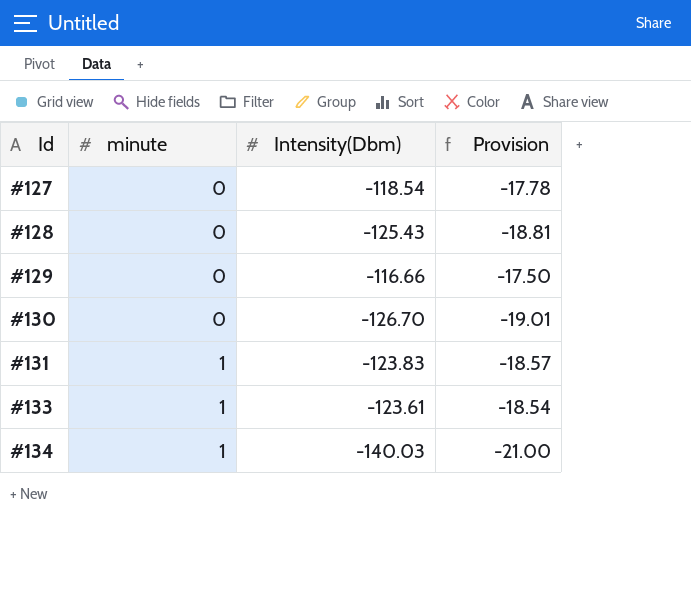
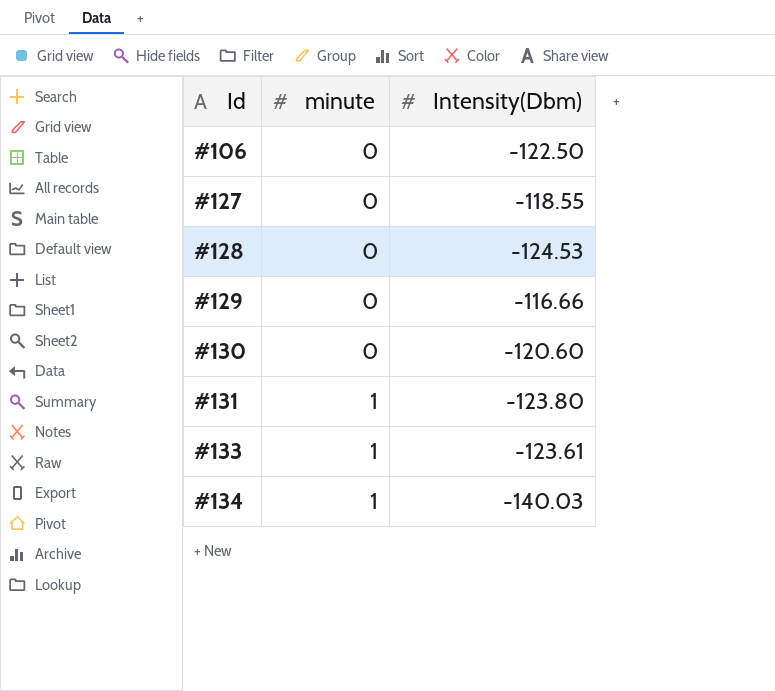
column Provision | formula: [Intensity(Dbm)] * 0.15 -> none
row #106: none -> 0 | -122.50
#127 | Intensity(Dbm): -118.54 -> -118.55
#128 | Intensity(Dbm): -125.43 -> -124.53
#130 | Intensity(Dbm): -126.70 -> -120.60
#131 | Intensity(Dbm): -123.83 -> -123.80

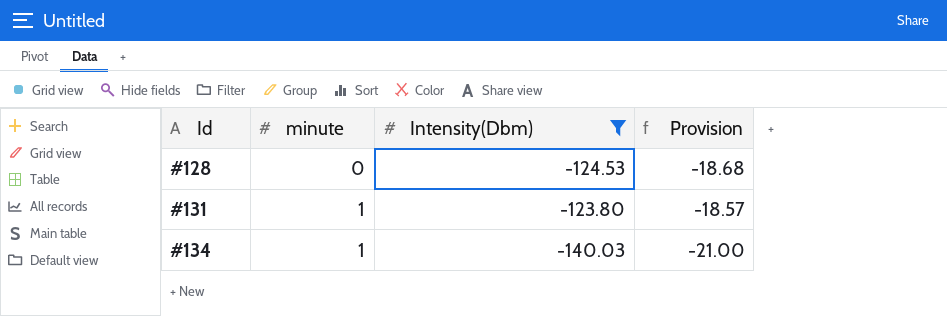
filter: none -> Intensity(Dbm) <= -123.80
column Provision | formula: none -> [Intensity(Dbm)] * 0.15

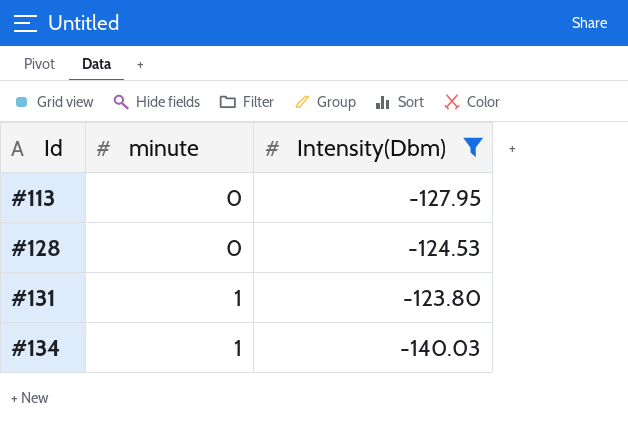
column Provision | formula: [Intensity(Dbm)] * 0.15 -> none
row #113: none -> 0 | -127.95

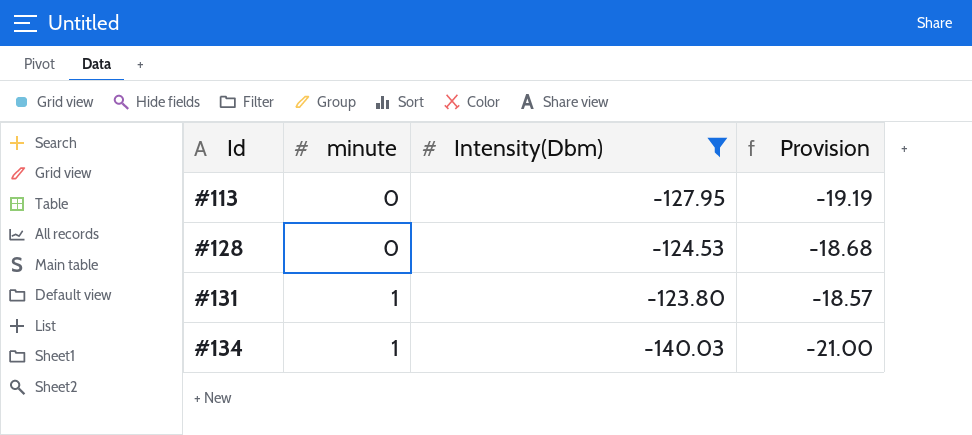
column Provision | formula: none -> [Intensity(Dbm)] * 0.15

